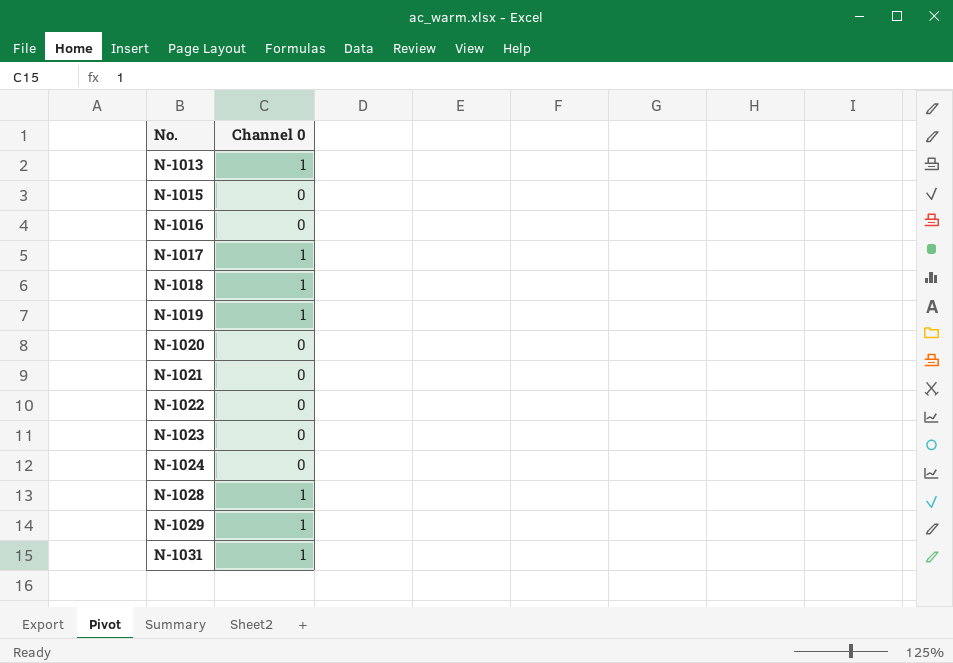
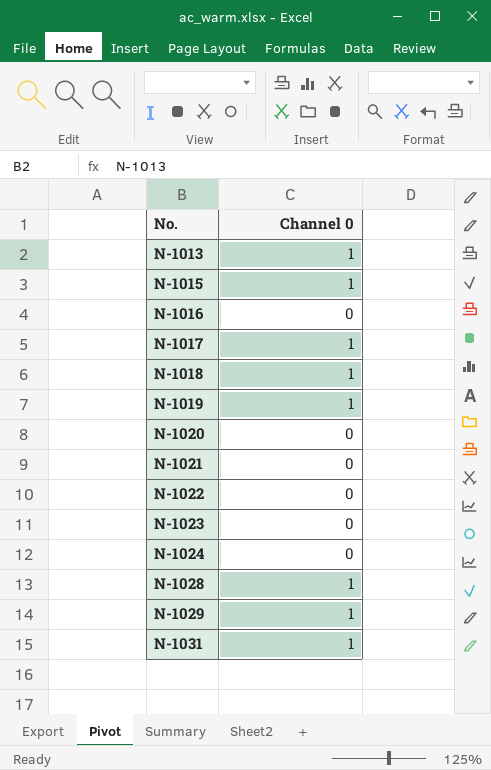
N-1015 | Channel 0: 0 -> 1

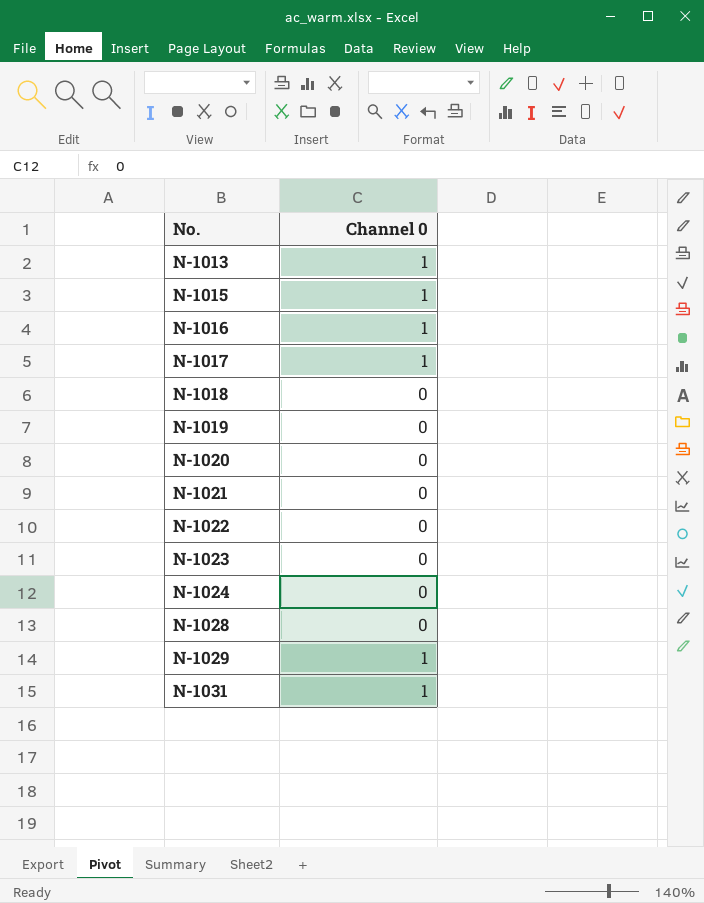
N-1016 | Channel 0: 0 -> 1
N-1018 | Channel 0: 1 -> 0
N-1019 | Channel 0: 1 -> 0
N-1028 | Channel 0: 1 -> 0

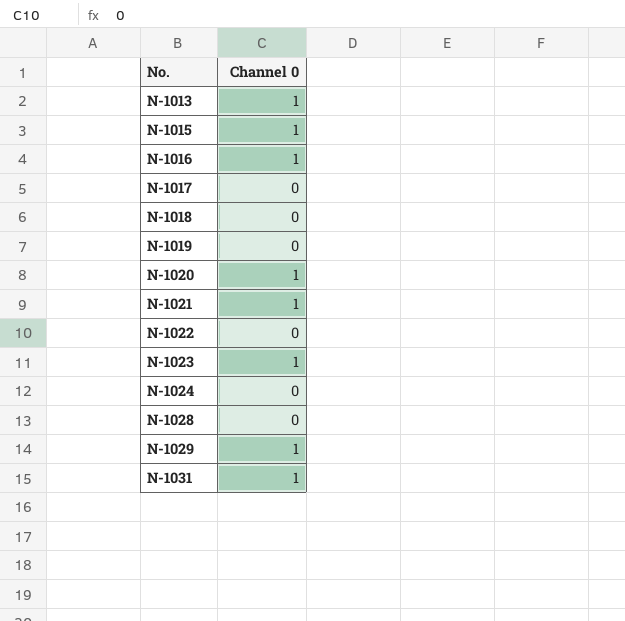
N-1017 | Channel 0: 1 -> 0
N-1020 | Channel 0: 0 -> 1
N-1021 | Channel 0: 0 -> 1
N-1023 | Channel 0: 0 -> 1

